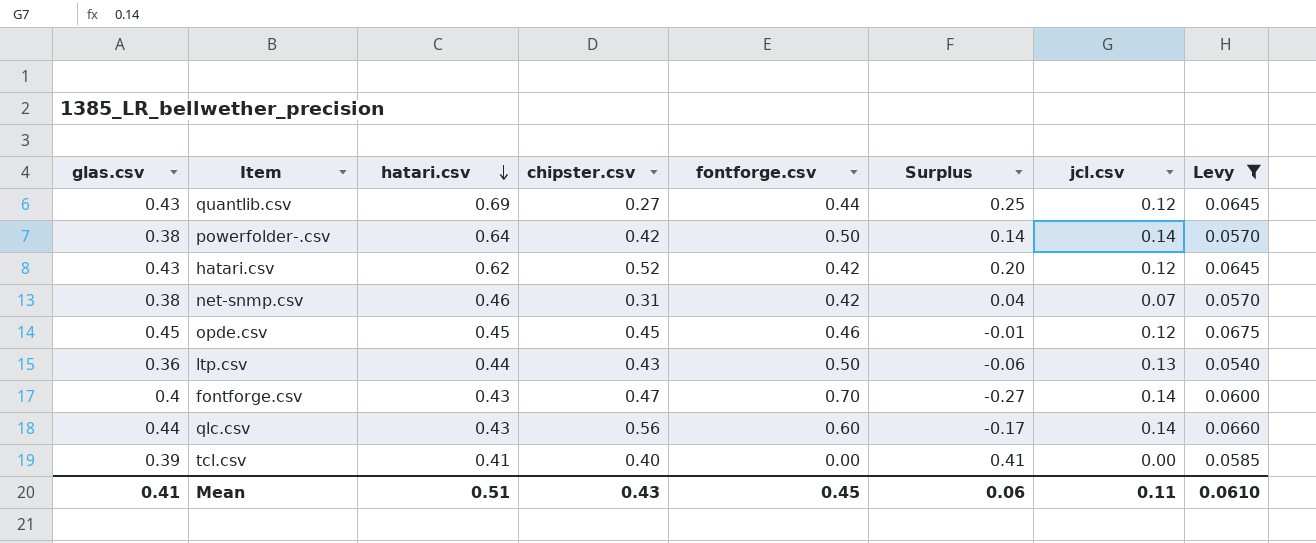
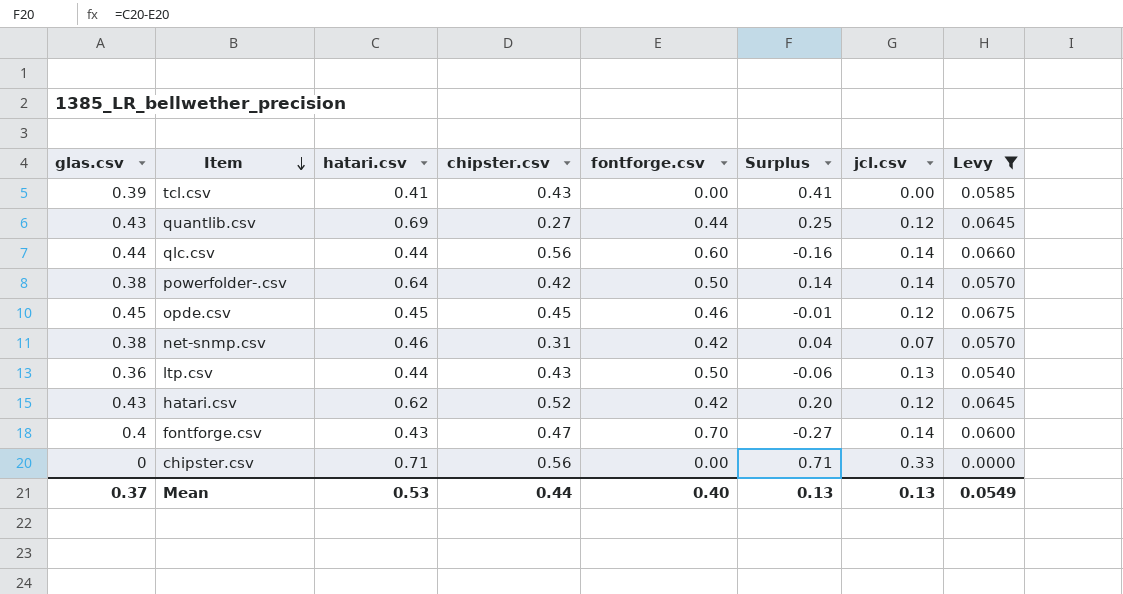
row order: hatari.csv descending -> Item descending
tcl.csv | chipster.csv: 0.40 -> 0.43
qlc.csv | hatari.csv: 0.43 -> 0.44
qlc.csv | Surplus: -0.17 -> -0.16
row chipster.csv: none -> 0 | 0.71 | 0.56 | 0.00 | 0.71 | 0.33 | 0.0000
Mean | glas.csv: 0.41 -> 0.37
Mean | hatari.csv: 0.51 -> 0.53
Mean | chipster.csv: 0.43 -> 0.44
Mean | fontforge.csv: 0.45 -> 0.40
Mean | Surplus: 0.06 -> 0.13
Mean | jcl.csv: 0.11 -> 0.13
Mean | Levy: 0.0610 -> 0.0549

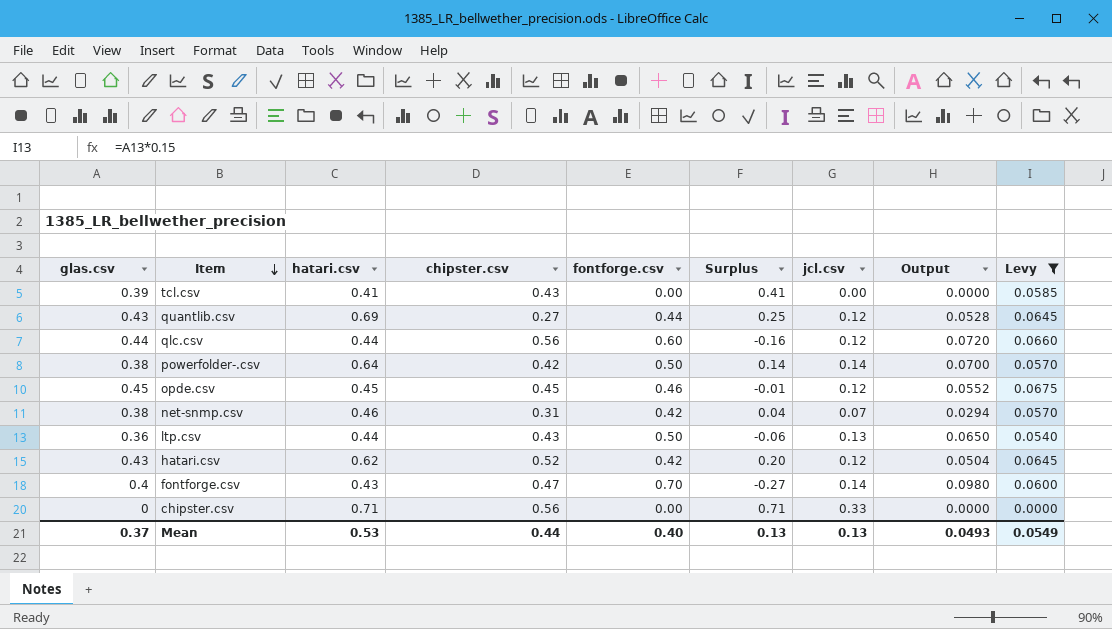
column Output | formula: none -> [fontforge.csv] * [jcl.csv]
qlc.csv | jcl.csv: 0.14 -> 0.12

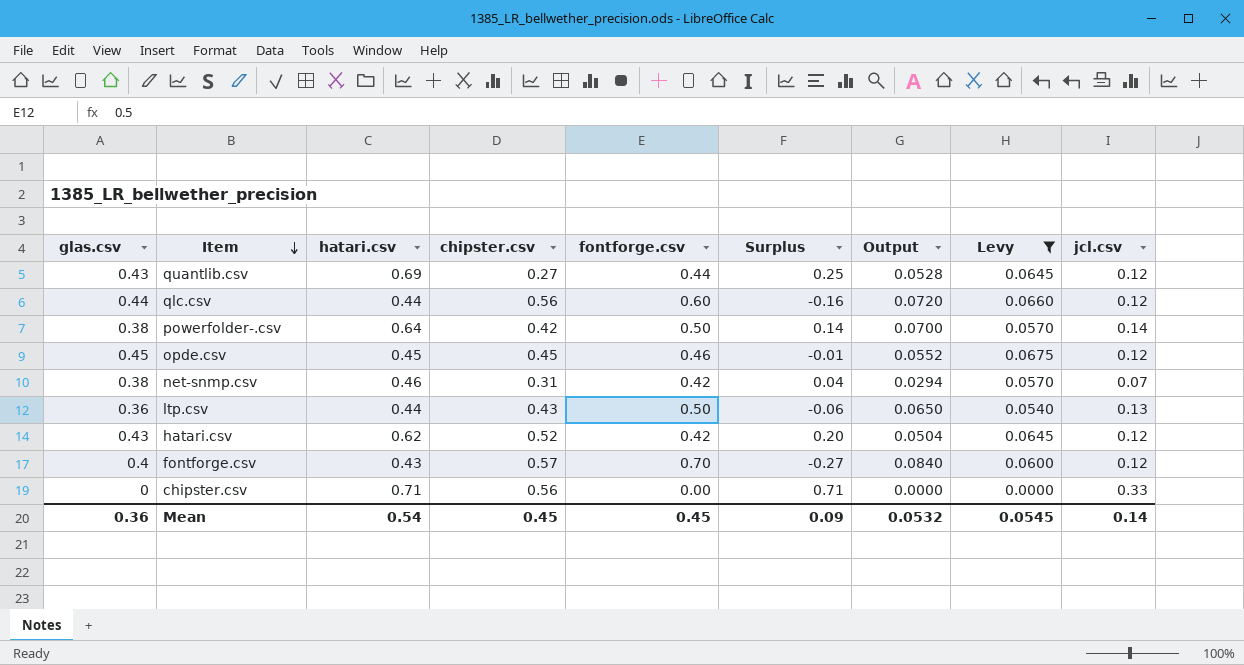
column jcl.csv | position: 7 -> 9
row tcl.csv: 0.39 | 0.41 | 0.43 | 0.00 | 0.41 | 0.00 | 0.0000 | 0.0585 -> none
fontforge.csv | chipster.csv: 0.47 -> 0.57
fontforge.csv | Output: 0.0980 -> 0.0840
fontforge.csv | jcl.csv: 0.14 -> 0.12
Mean | glas.csv: 0.37 -> 0.36
Mean | hatari.csv: 0.53 -> 0.54
Mean | chipster.csv: 0.44 -> 0.45
Mean | fontforge.csv: 0.40 -> 0.45
Mean | Surplus: 0.13 -> 0.09
Mean | Output: 0.0493 -> 0.0532
Mean | Levy: 0.0549 -> 0.0545
Mean | jcl.csv: 0.13 -> 0.14

